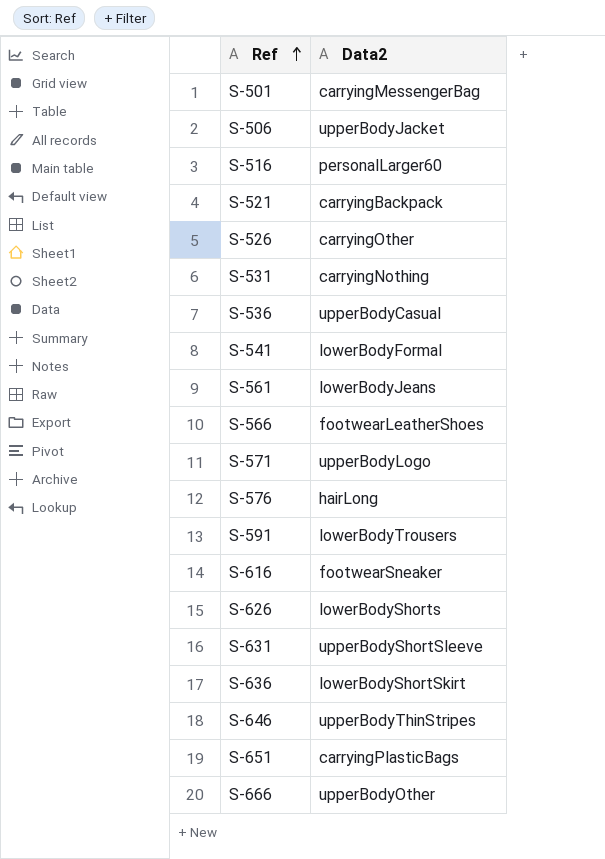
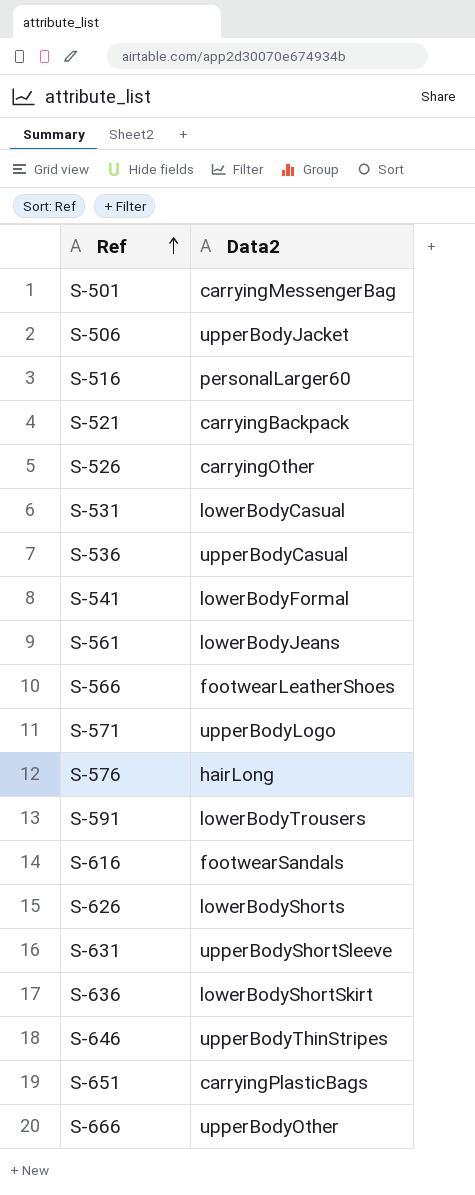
S-531 | Data2: carryingNothing -> lowerBodyCasual
S-616 | Data2: footwearSneaker -> footwearSandals

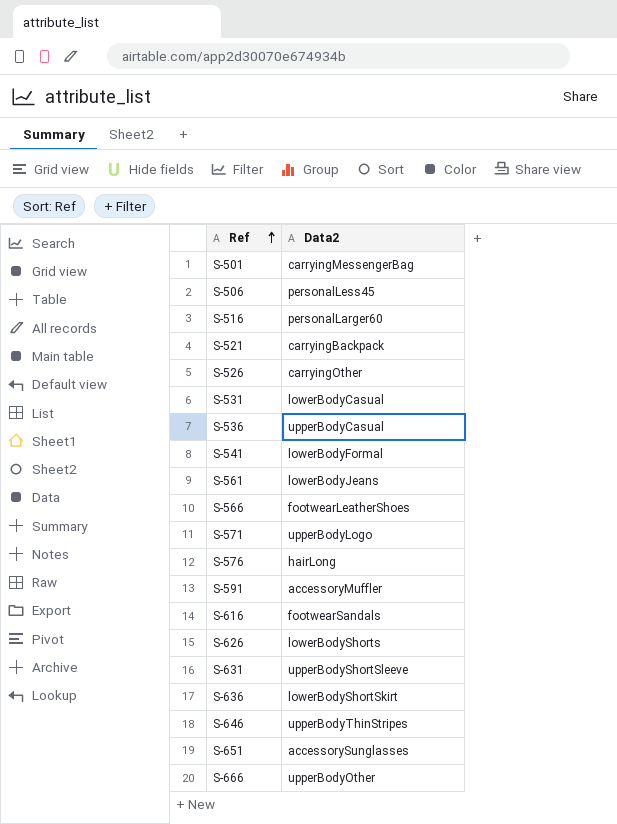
S-506 | Data2: upperBodyJacket -> personalLess45
S-591 | Data2: lowerBodyTrousers -> accessoryMuffler
S-651 | Data2: carryingPlasticBags -> accessorySunglasses

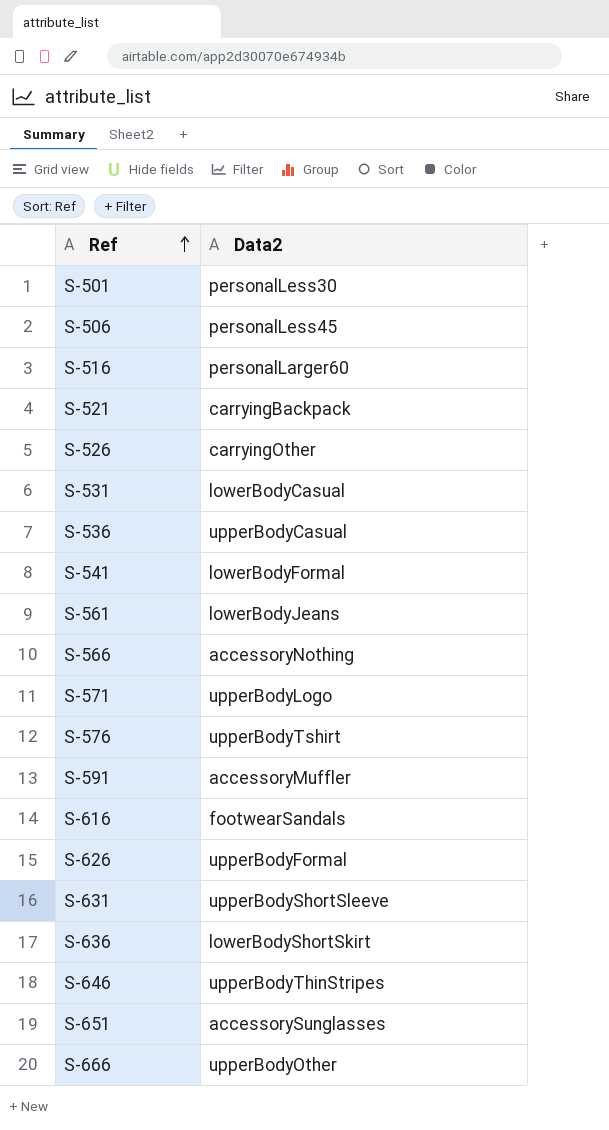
S-501 | Data2: carryingMessengerBag -> personalLess30
S-566 | Data2: footwearLeatherShoes -> accessoryNothing
S-576 | Data2: hairLong -> upperBodyTshirt
S-626 | Data2: lowerBodyShorts -> upperBodyFormal

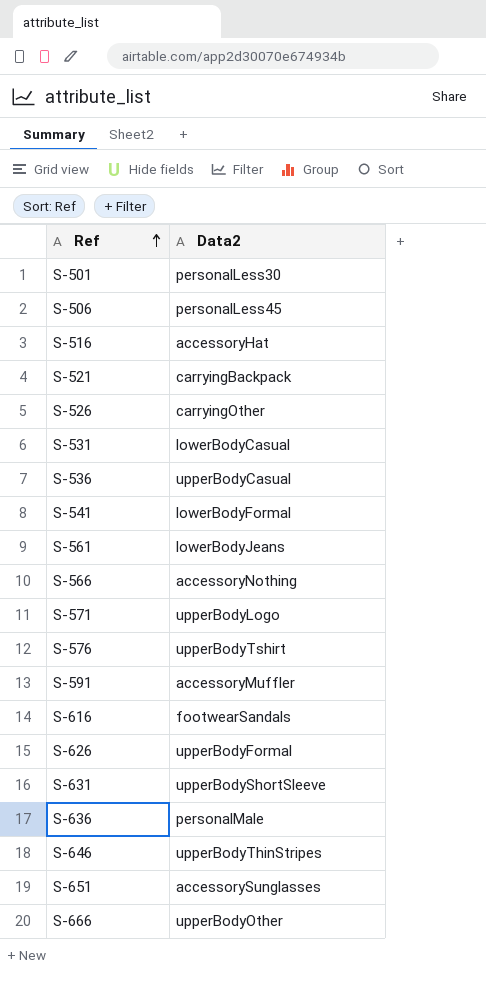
S-516 | Data2: personalLarger60 -> accessoryHat
S-636 | Data2: lowerBodyShortSkirt -> personalMale

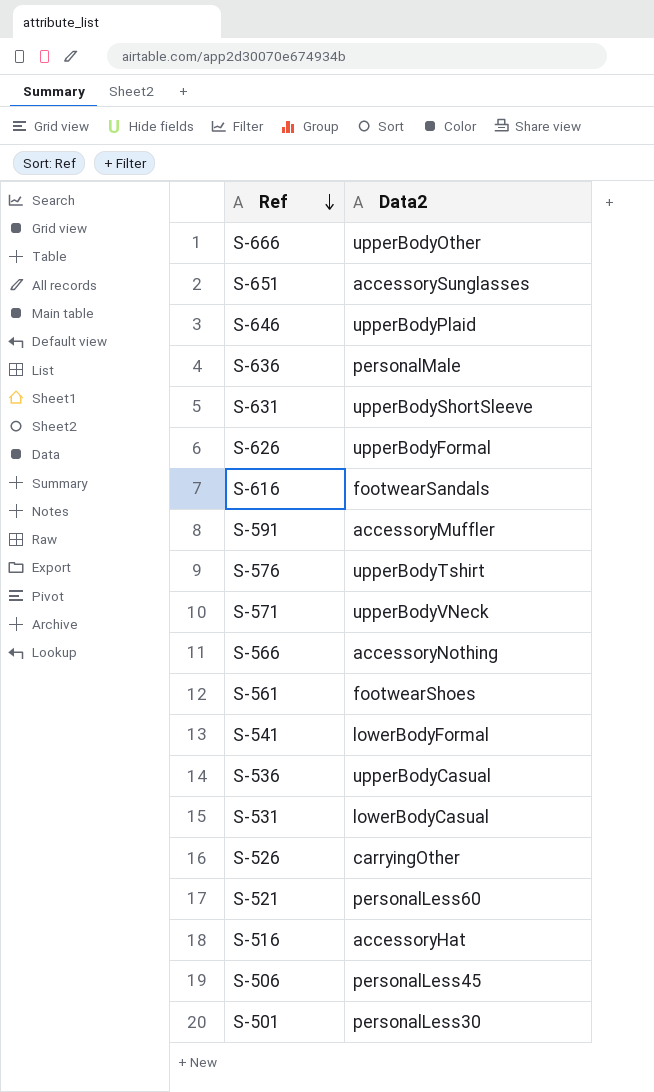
row order: Ref ascending -> Ref descending
S-646 | Data2: upperBodyThinStripes -> upperBodyPlaid
S-571 | Data2: upperBodyLogo -> upperBodyVNeck
S-561 | Data2: lowerBodyJeans -> footwearShoes
S-521 | Data2: carryingBackpack -> personalLess60

